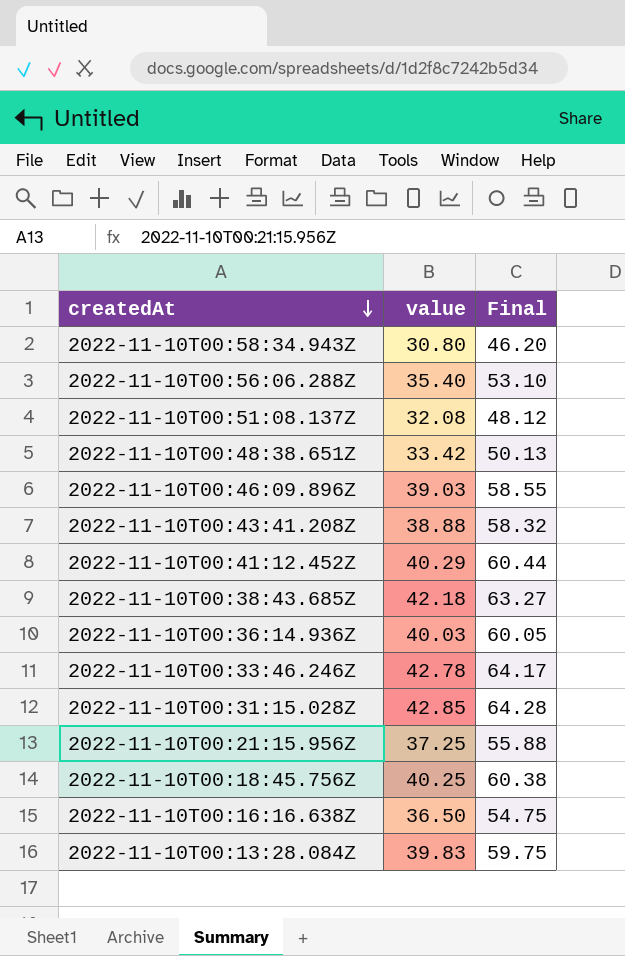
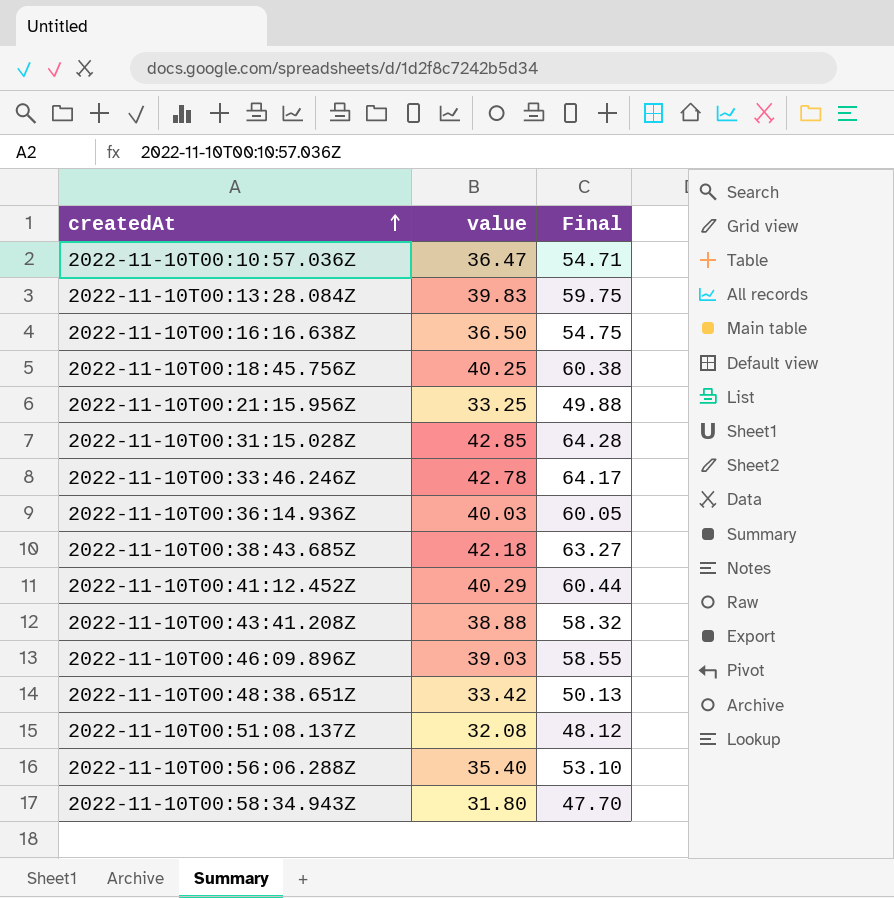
row order: createdAt descending -> createdAt ascending
row 2022-11-10T00:10:57.036Z: none -> 36.47 | 54.71
2022-11-10T00:21:15.956Z | value: 37.25 -> 33.25
2022-11-10T00:21:15.956Z | Final: 55.88 -> 49.88
2022-11-10T00:58:34.943Z | value: 30.80 -> 31.80
2022-11-10T00:58:34.943Z | Final: 46.20 -> 47.70

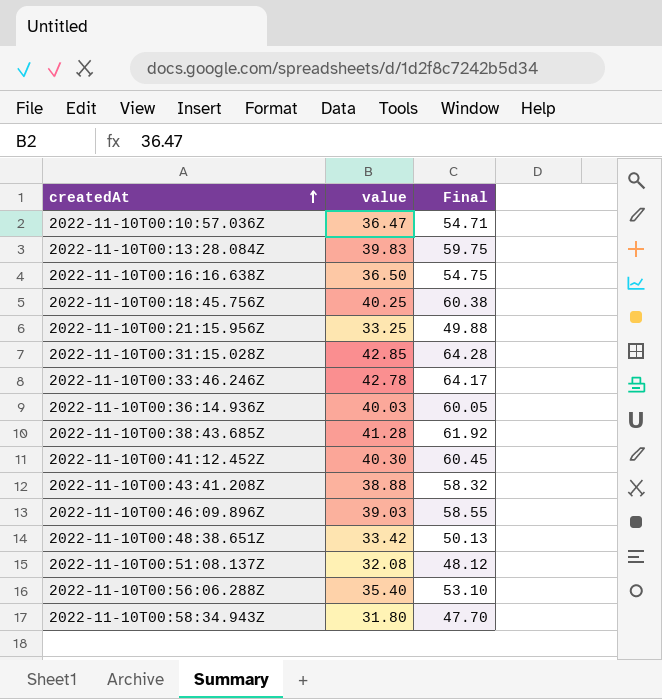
2022-11-10T00:38:43.685Z | value: 42.18 -> 41.28
2022-11-10T00:38:43.685Z | Final: 63.27 -> 61.92
2022-11-10T00:41:12.452Z | value: 40.29 -> 40.30
2022-11-10T00:41:12.452Z | Final: 60.44 -> 60.45

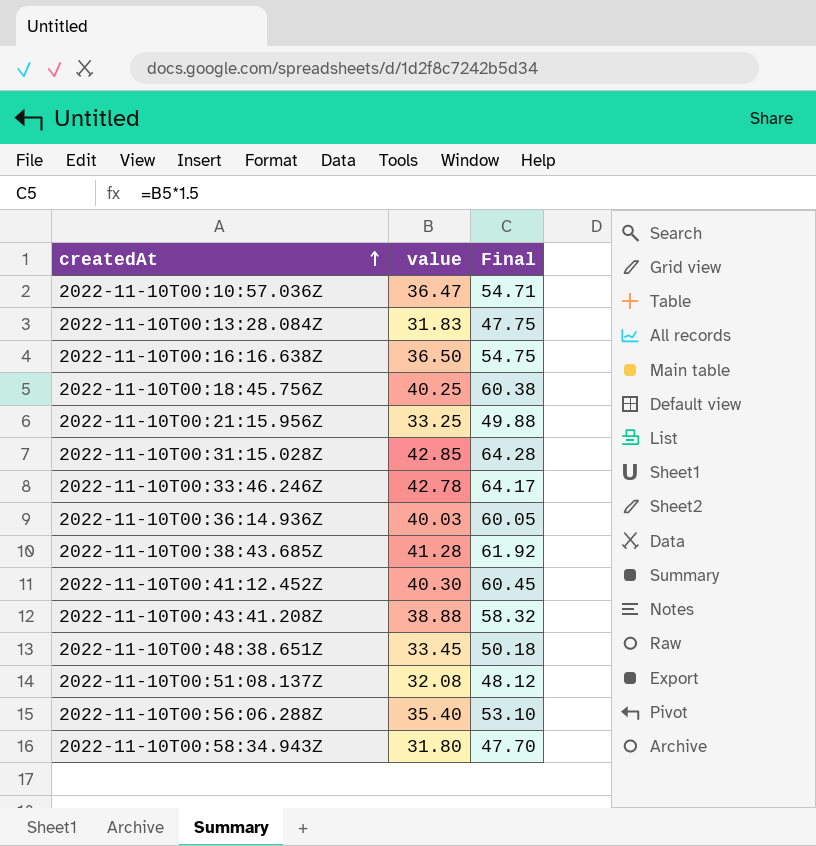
row 2022-11-10T00:46:09.896Z: 39.03 | 58.55 -> none
2022-11-10T00:13:28.084Z | value: 39.83 -> 31.83
2022-11-10T00:13:28.084Z | Final: 59.75 -> 47.75
2022-11-10T00:48:38.651Z | value: 33.42 -> 33.45
2022-11-10T00:48:38.651Z | Final: 50.13 -> 50.18

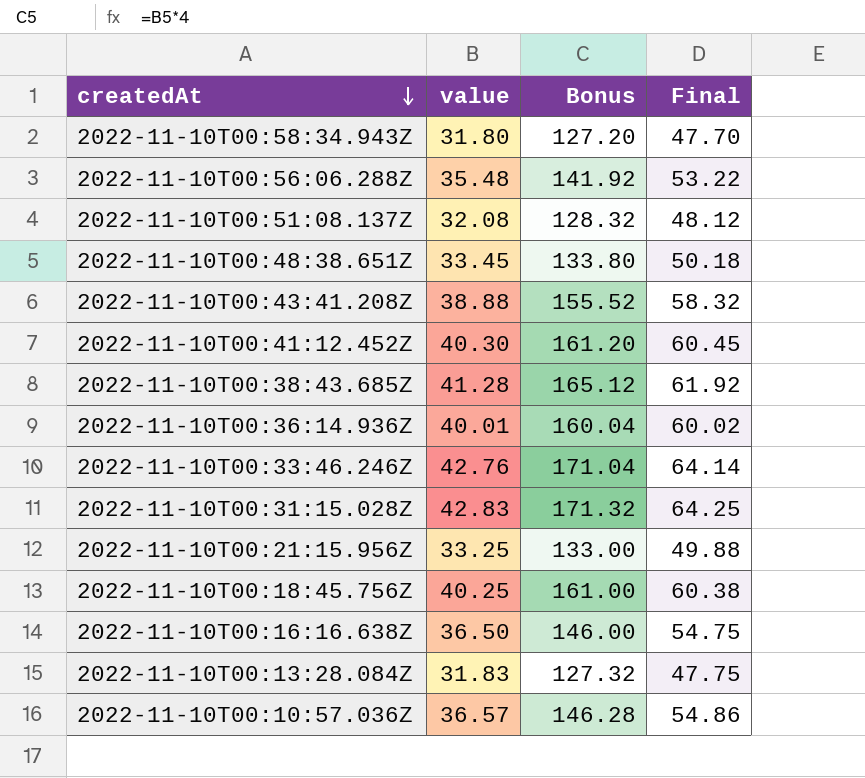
row order: createdAt ascending -> createdAt descending
column Bonus | formula: none -> [value] * 4
2022-11-10T00:56:06.288Z | value: 35.40 -> 35.48
2022-11-10T00:56:06.288Z | Final: 53.10 -> 53.22
2022-11-10T00:36:14.936Z | value: 40.03 -> 40.01
2022-11-10T00:36:14.936Z | Final: 60.05 -> 60.02
2022-11-10T00:33:46.246Z | value: 42.78 -> 42.76
2022-11-10T00:33:46.246Z | Final: 64.17 -> 64.14
2022-11-10T00:31:15.028Z | value: 42.85 -> 42.83
2022-11-10T00:31:15.028Z | Final: 64.28 -> 64.25
2022-11-10T00:10:57.036Z | value: 36.47 -> 36.57
2022-11-10T00:10:57.036Z | Final: 54.71 -> 54.86

